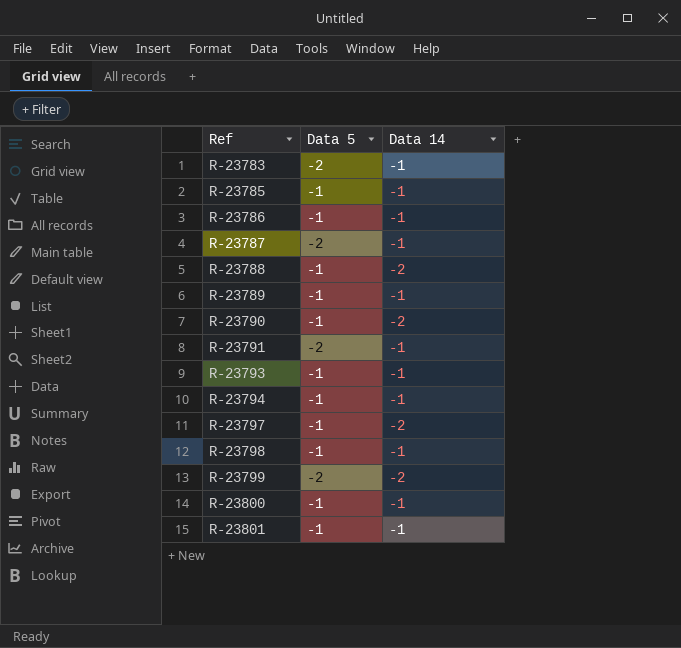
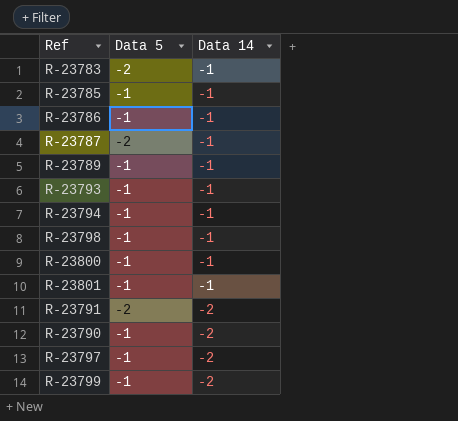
row order: Ref ascending -> Data 14 descending
row R-23788: -1 | -2 -> none
R-23791 | Data 14: -1 -> -2
R-23799 | Data 5: -2 -> -1

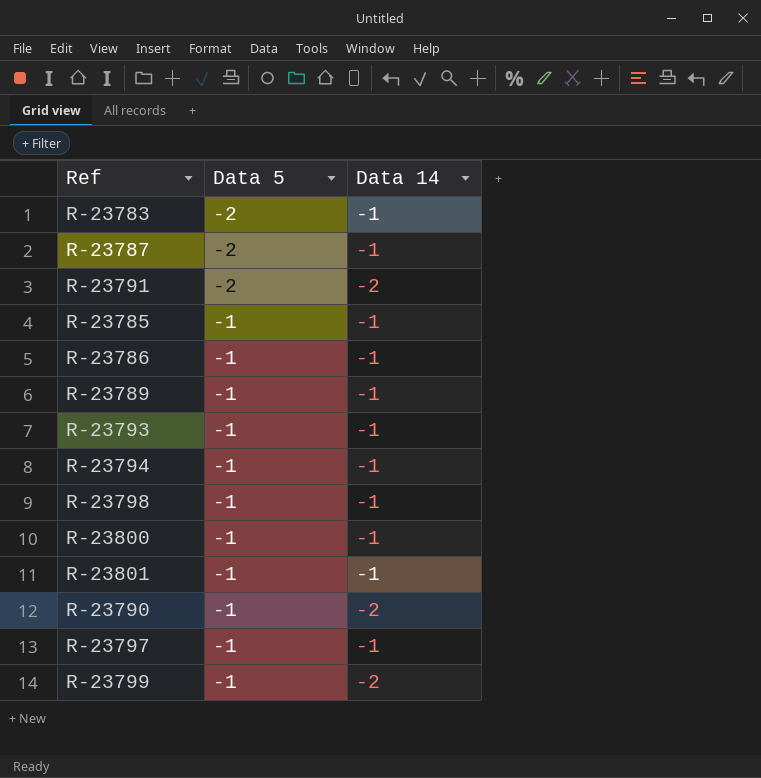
row order: Data 14 descending -> Data 5 ascending
R-23797 | Data 14: -2 -> -1

